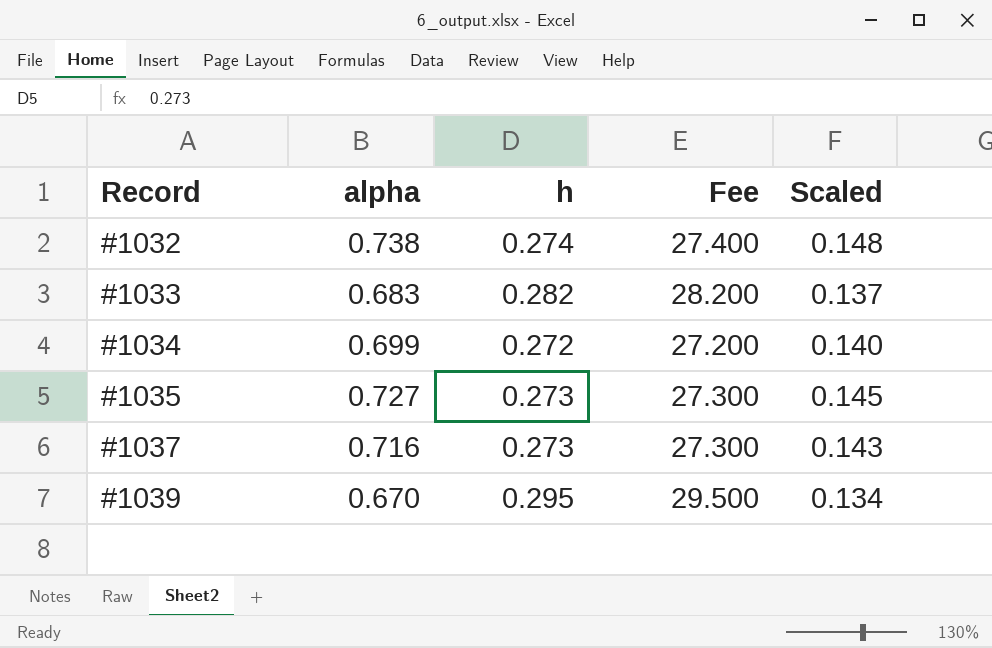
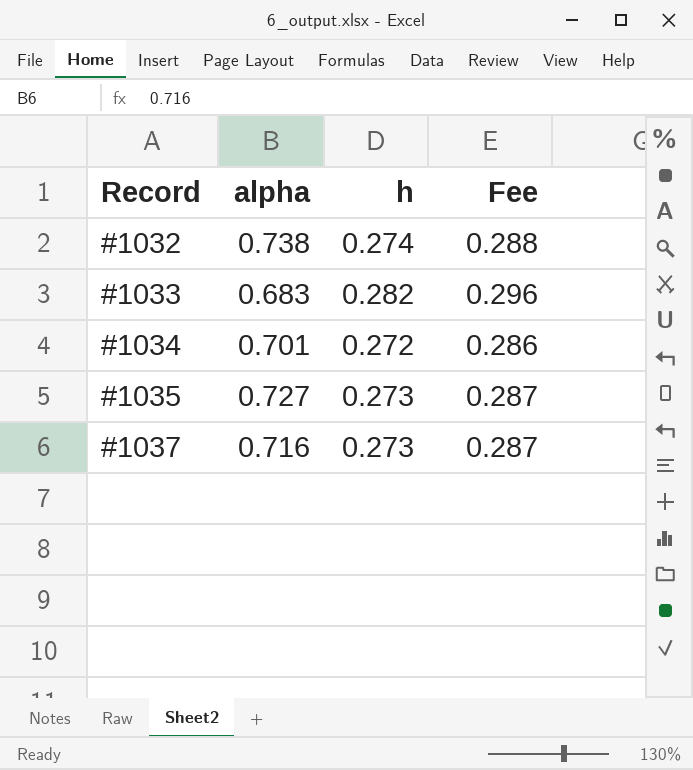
column Scaled | formula: [alpha] * 0.2 -> none
column Fee | formula: [h] * 100 -> [h] * 1.05
row #1039: 0.670 | 0.295 | 29.500 | 0.134 -> none
#1034 | alpha: 0.699 -> 0.701

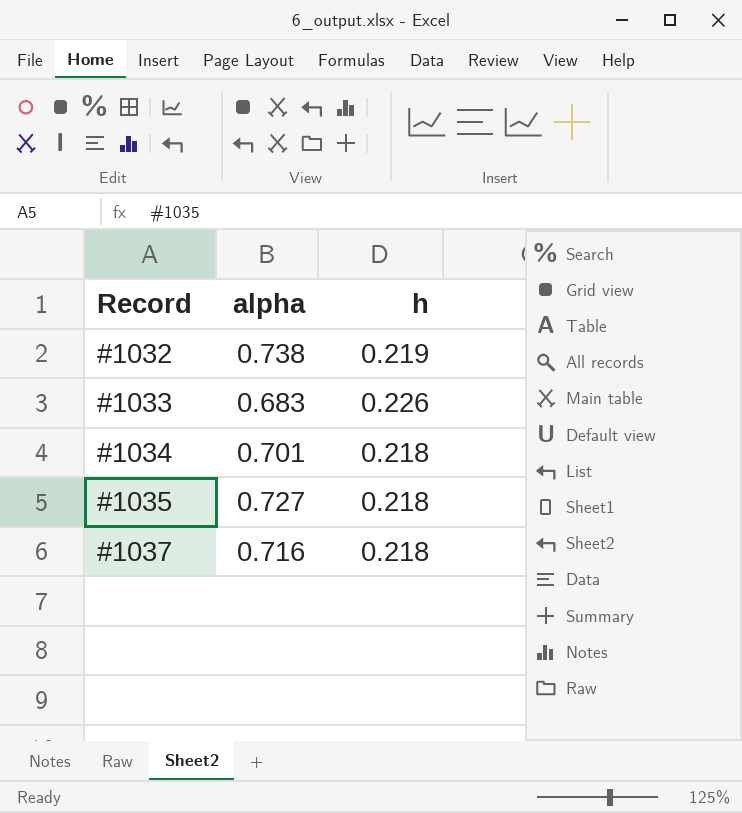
column Fee | formula: [h] * 1.05 -> none
#1032 | h: 0.274 -> 0.219
#1033 | h: 0.282 -> 0.226
#1034 | h: 0.272 -> 0.218
#1035 | h: 0.273 -> 0.218
#1037 | h: 0.273 -> 0.218

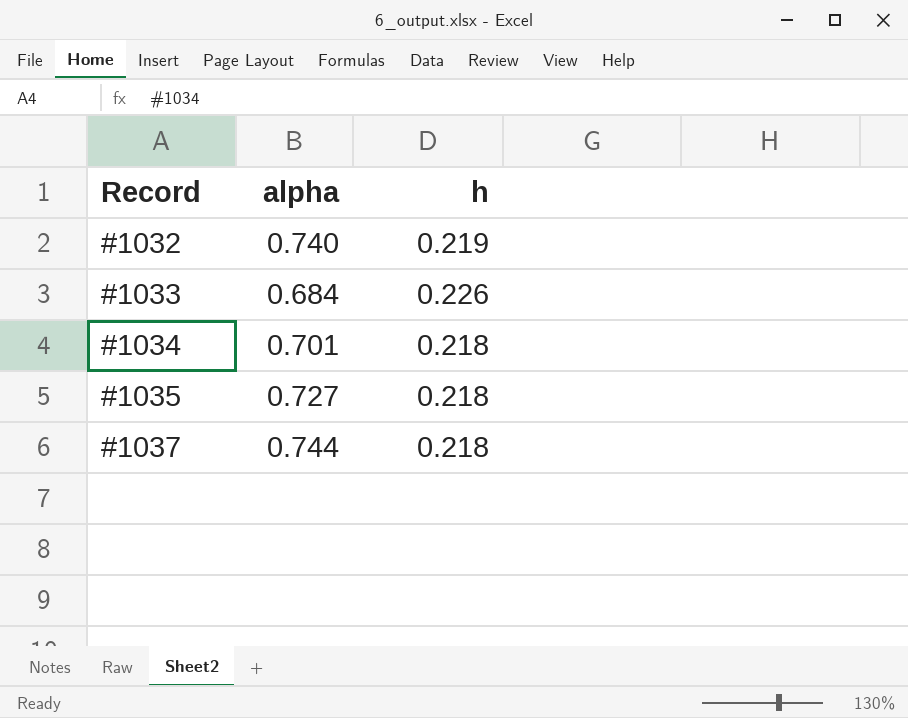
#1032 | alpha: 0.738 -> 0.740
#1033 | alpha: 0.683 -> 0.684
#1037 | alpha: 0.716 -> 0.744

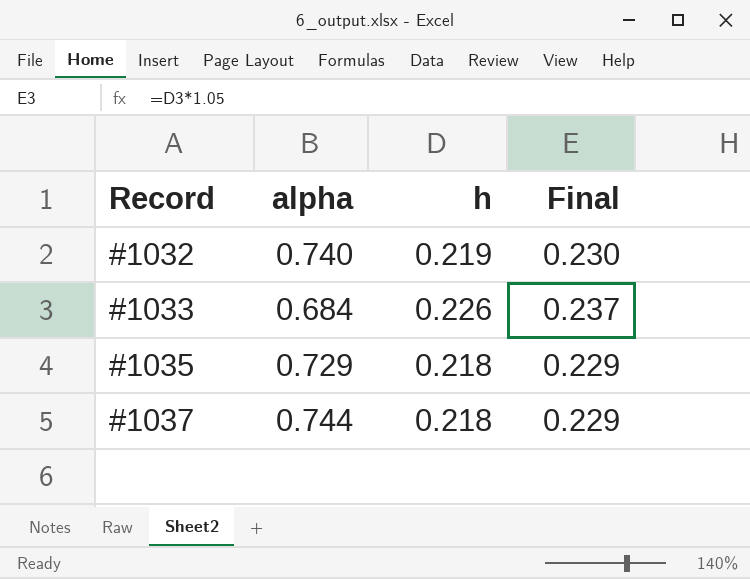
column Final | formula: none -> [h] * 1.05
row #1034: 0.701 | 0.218 -> none
#1035 | alpha: 0.727 -> 0.729

